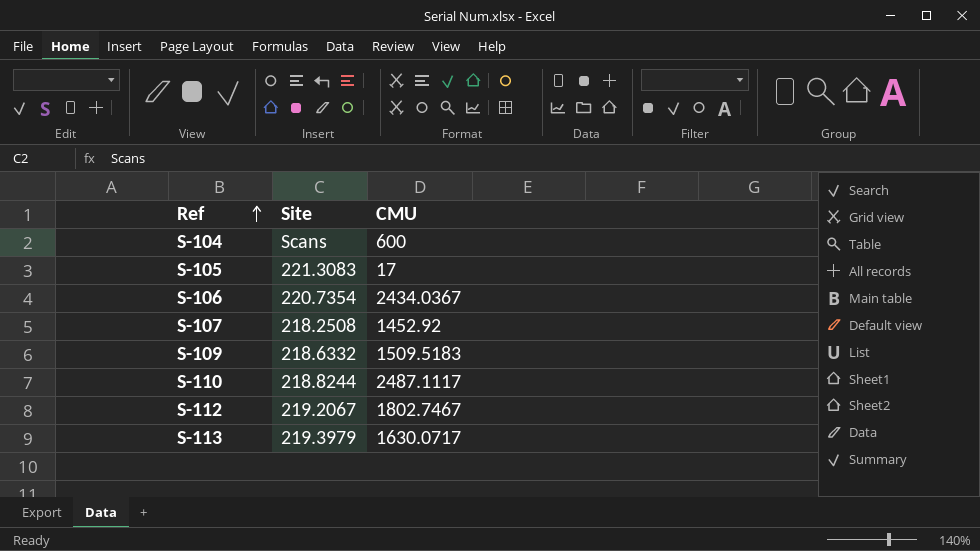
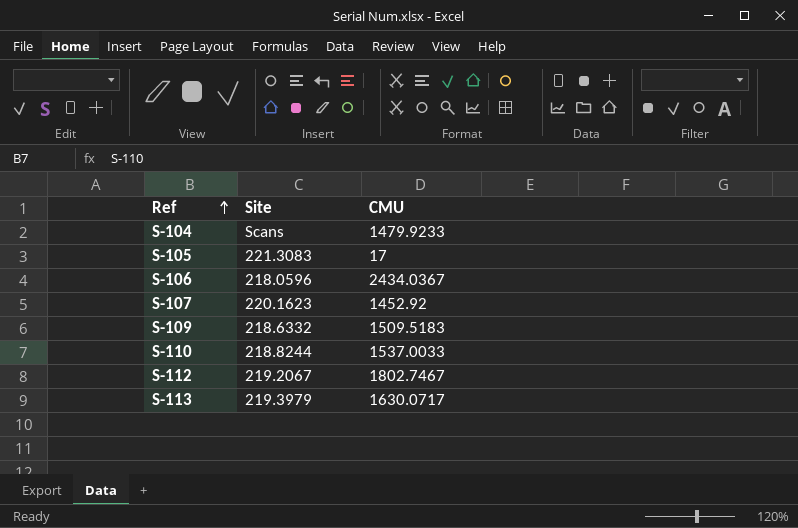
S-104 | CMU: 600 -> 1479.9233
S-106 | Site: 220.7354 -> 218.0596
S-107 | Site: 218.2508 -> 220.1623
S-110 | CMU: 2487.1117 -> 1537.0033

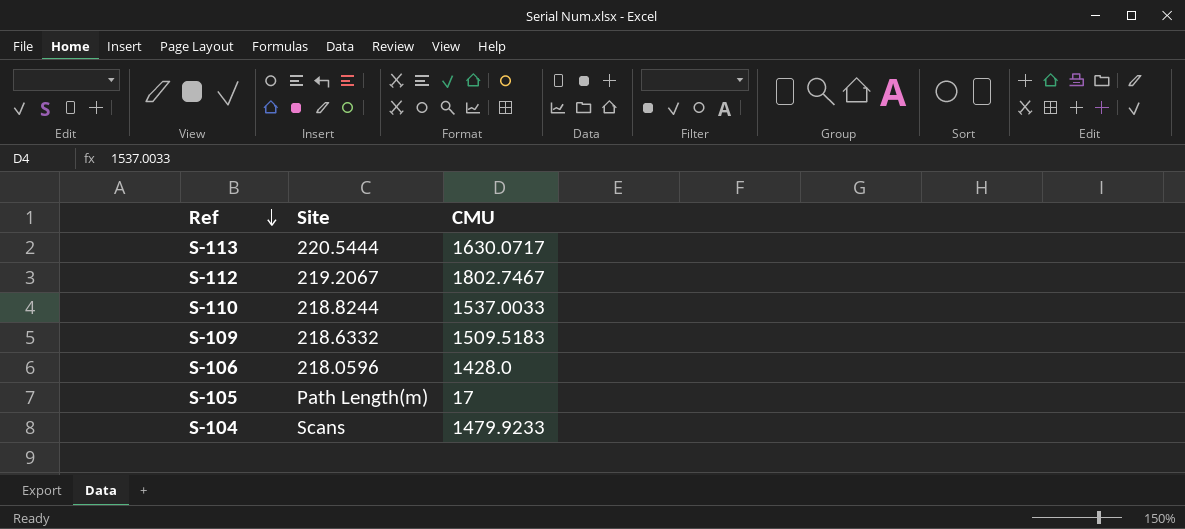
row order: Ref ascending -> Ref descending
row S-107: 220.1623 | 1452.92 -> none
S-113 | Site: 219.3979 -> 220.5444
S-106 | CMU: 2434.0367 -> 1428.0
S-105 | Site: 221.3083 -> Path Length(m)

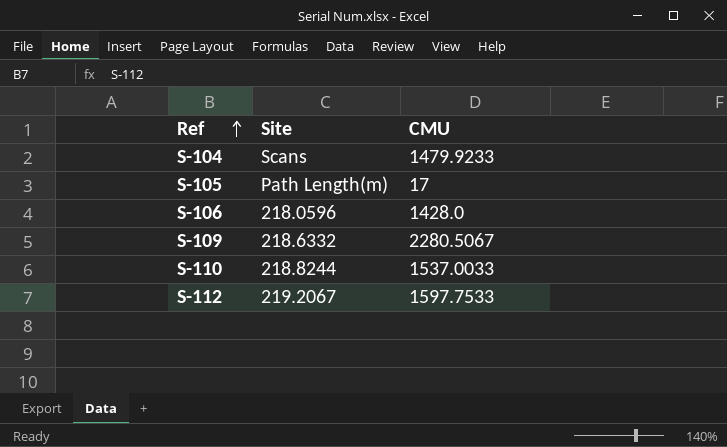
row order: Ref descending -> Ref ascending
row S-113: 220.5444 | 1630.0717 -> none
S-109 | CMU: 1509.5183 -> 2280.5067
S-112 | CMU: 1802.7467 -> 1597.7533

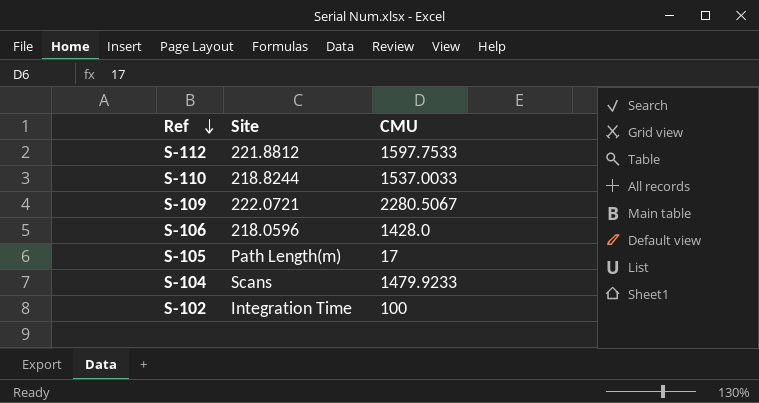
row order: Ref ascending -> Ref descending
S-112 | Site: 219.2067 -> 221.8812
S-109 | Site: 218.6332 -> 222.0721
row S-102: none -> Integration Time | 100

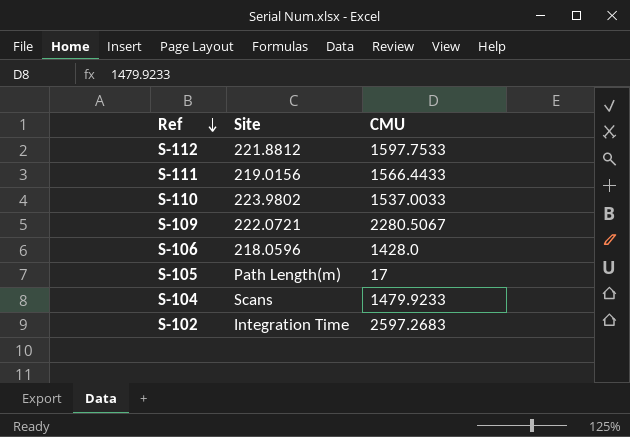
row S-111: none -> 219.0156 | 1566.4433
S-110 | Site: 218.8244 -> 223.9802
S-102 | CMU: 100 -> 2597.2683

